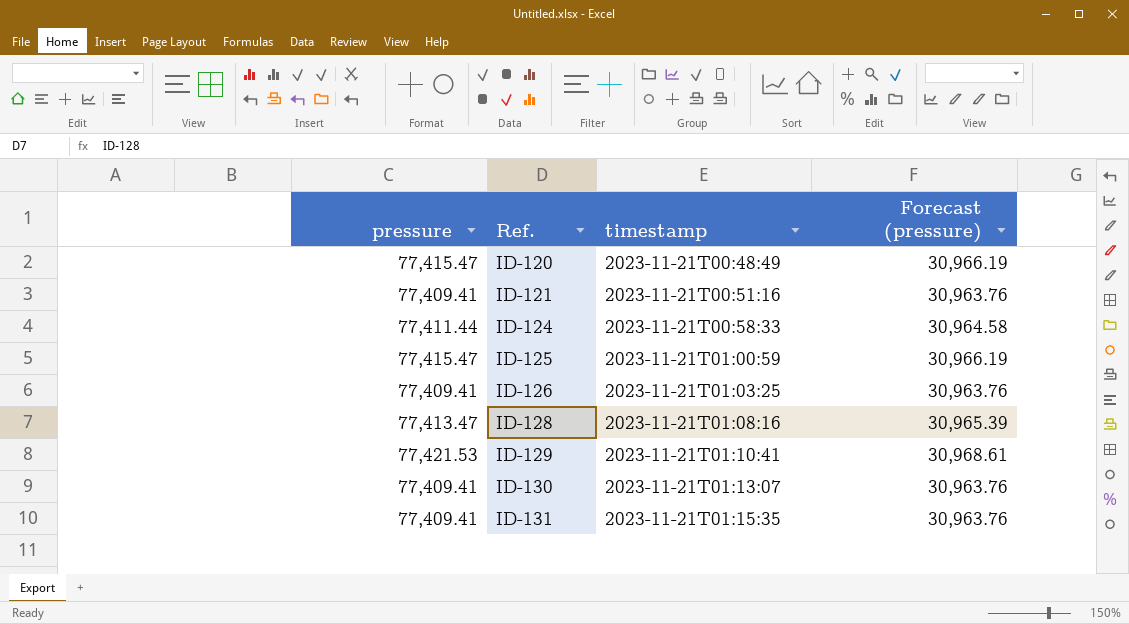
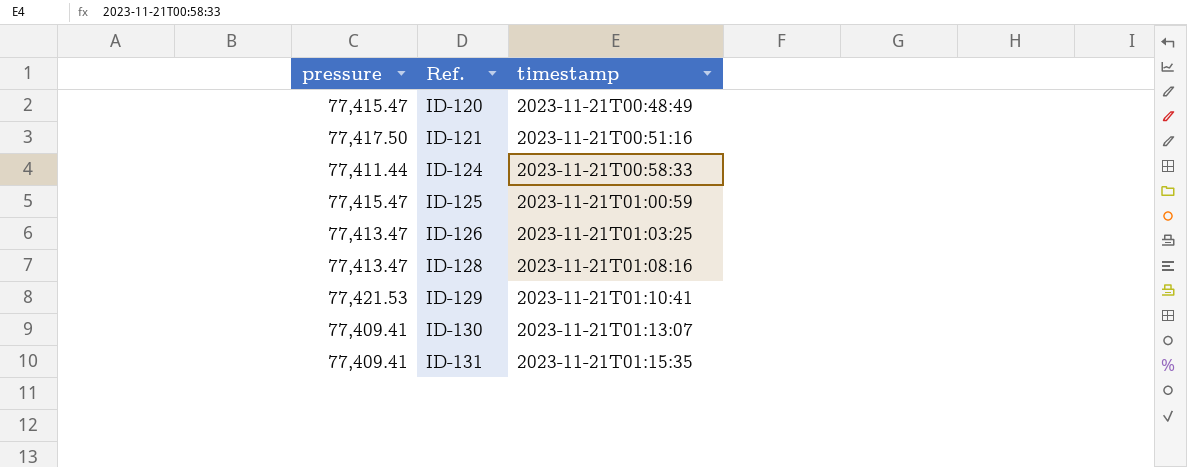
column Forecast (pressure) | formula: [pressure] * 0.4 -> none
ID-121 | pressure: 77,409.41 -> 77,417.50
ID-126 | pressure: 77,409.41 -> 77,413.47

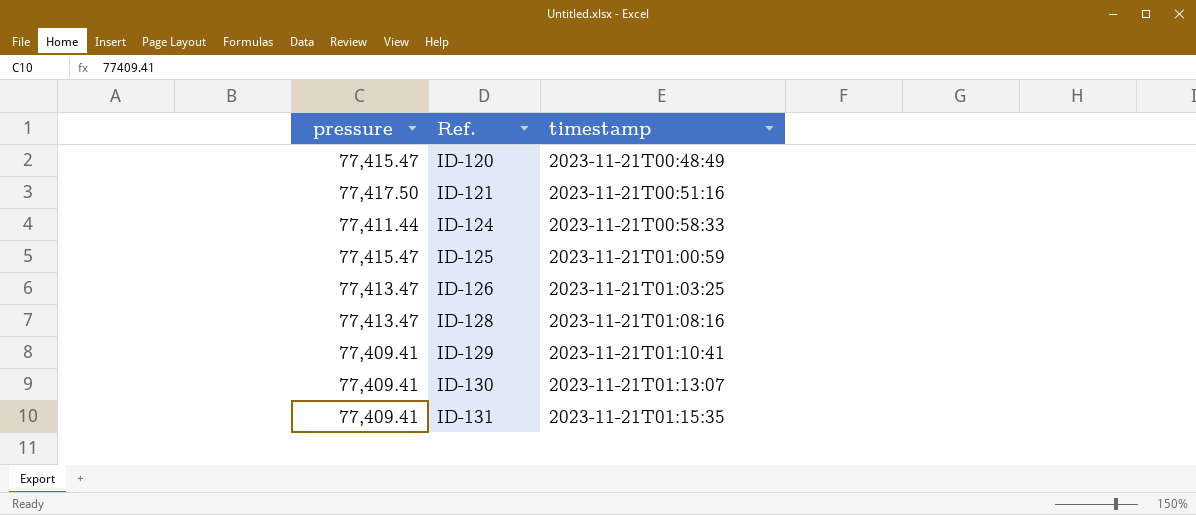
ID-129 | pressure: 77,421.53 -> 77,409.41

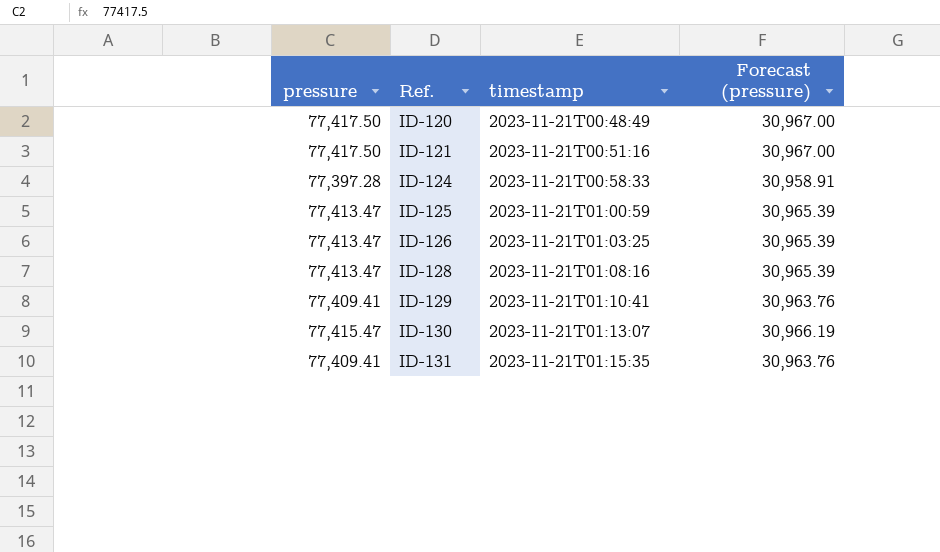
column Forecast (pressure) | formula: none -> [pressure] * 0.4
ID-120 | pressure: 77,415.47 -> 77,417.50
ID-124 | pressure: 77,411.44 -> 77,397.28
ID-125 | pressure: 77,415.47 -> 77,413.47
ID-130 | pressure: 77,409.41 -> 77,415.47

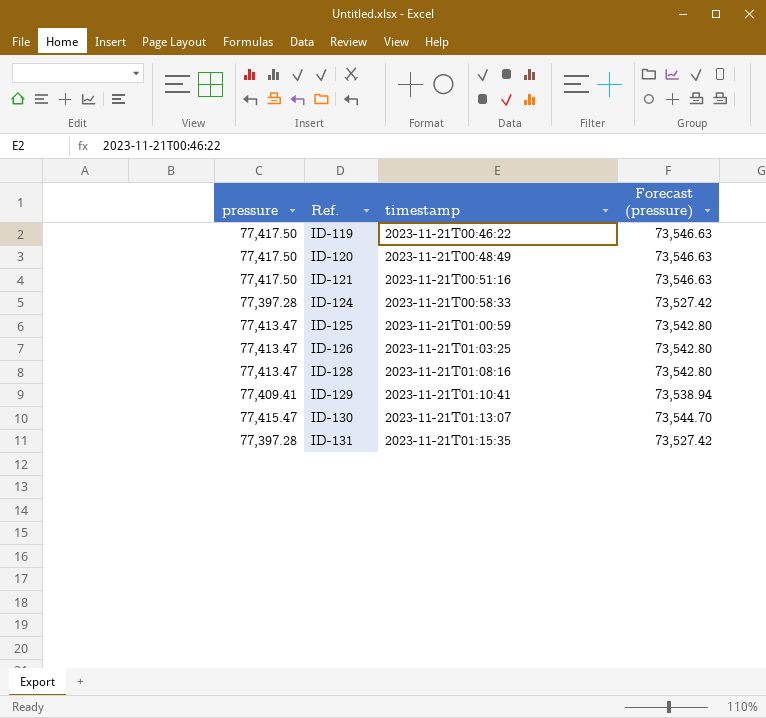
column Forecast (pressure) | formula: [pressure] * 0.4 -> [pressure] * 0.95
row ID-119: none -> 77,417.50 | 2023-11-21T00:46:22 | 73,546.63
ID-131 | pressure: 77,409.41 -> 77,397.28

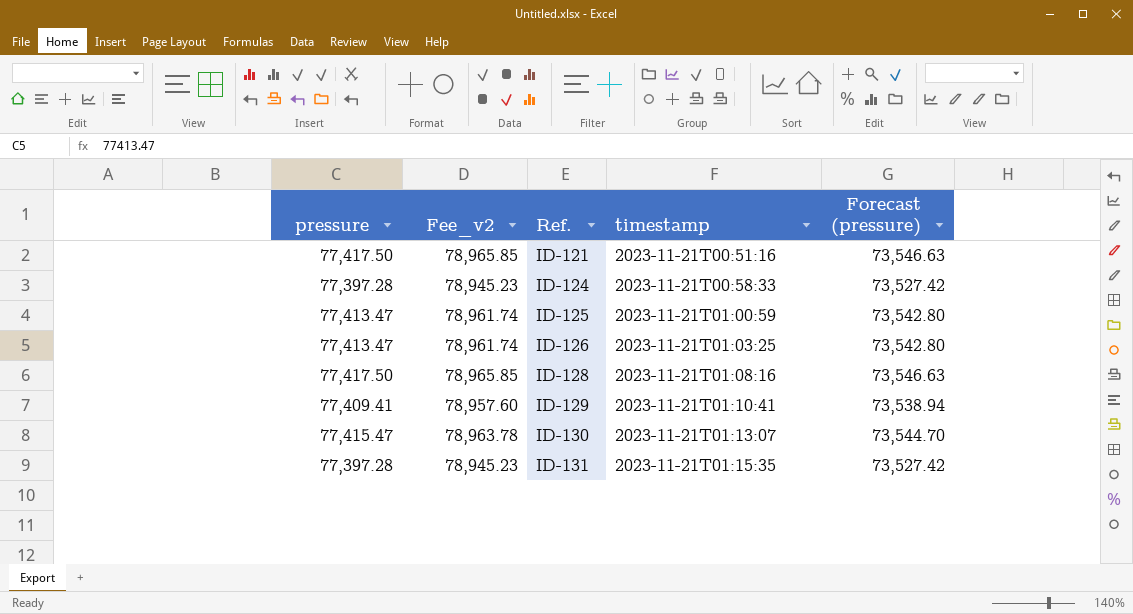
column Fee_v2 | formula: none -> [pressure] * 1.02
row ID-119: 77,417.50 | 2023-11-21T00:46:22 | 73,546.63 -> none
row ID-120: 77,417.50 | 2023-11-21T00:48:49 | 73,546.63 -> none
ID-128 | pressure: 77,413.47 -> 77,417.50
ID-128 | Forecast (pressure): 73,542.80 -> 73,546.63

